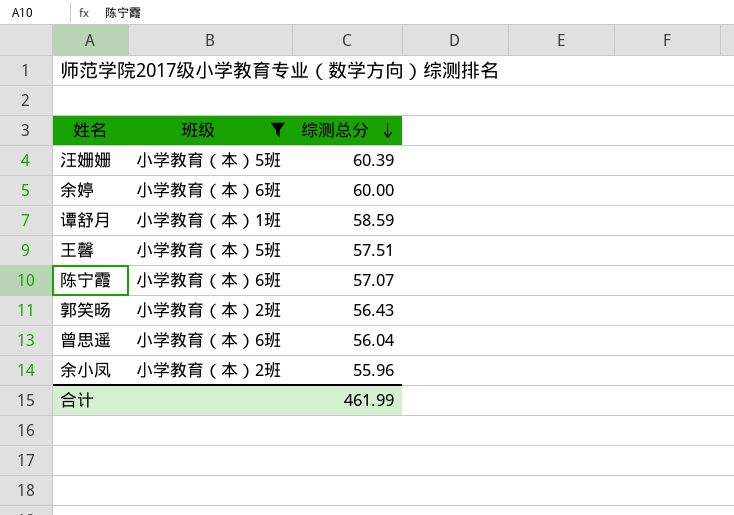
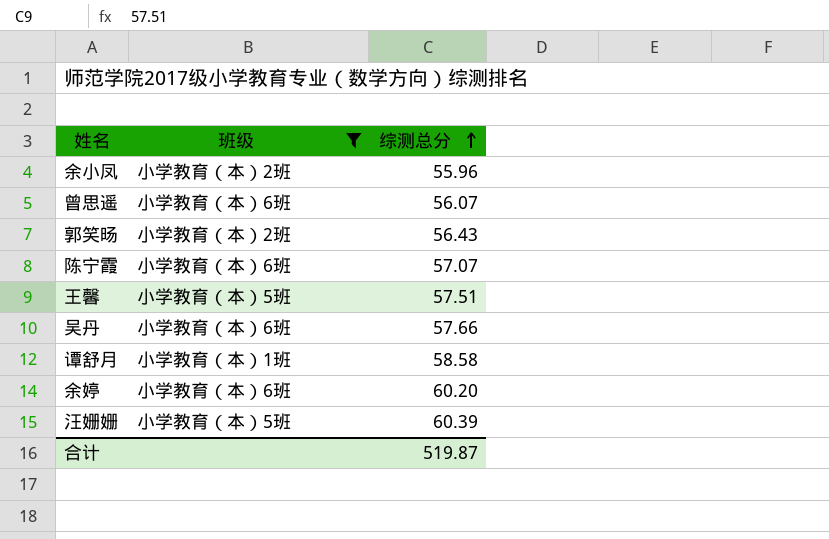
row order: 综测总分 descending -> 综测总分 ascending
曾思遥 | 综测总分: 56.04 -> 56.07
row 吴丹: none -> 小学教育（本）6班 | 57.66
谭舒月 | 综测总分: 58.59 -> 58.58
余婷 | 综测总分: 60.00 -> 60.20
合计 | 综测总分: 461.99 -> 519.87

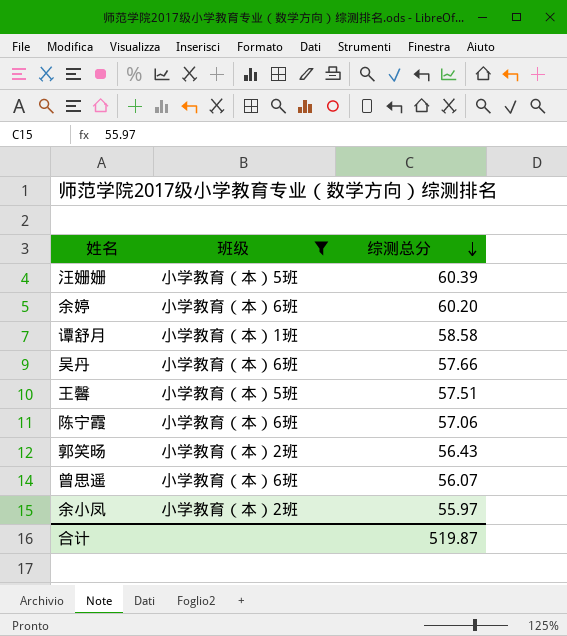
row order: 综测总分 ascending -> 综测总分 descending
陈宁霞 | 综测总分: 57.07 -> 57.06
余小凤 | 综测总分: 55.96 -> 55.97

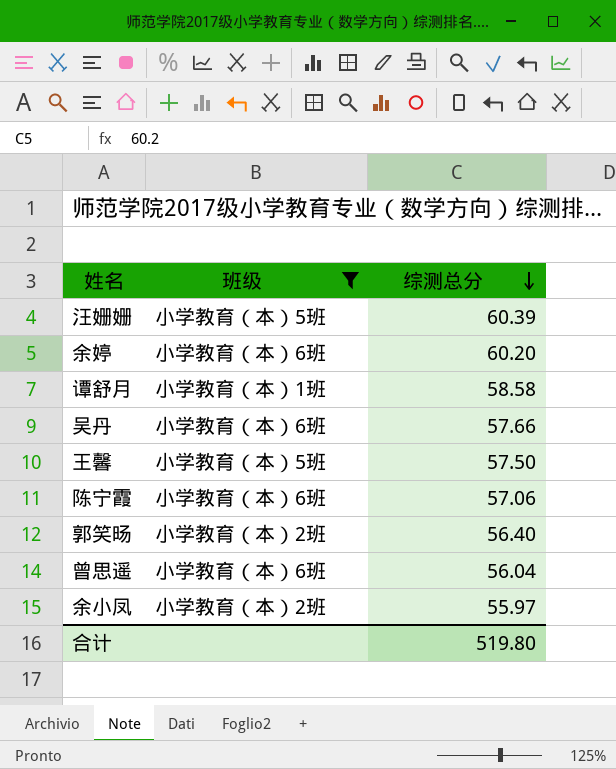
王馨 | 综测总分: 57.51 -> 57.50
郭笑旸 | 综测总分: 56.43 -> 56.40
曾思遥 | 综测总分: 56.07 -> 56.04
合计 | 综测总分: 519.87 -> 519.80

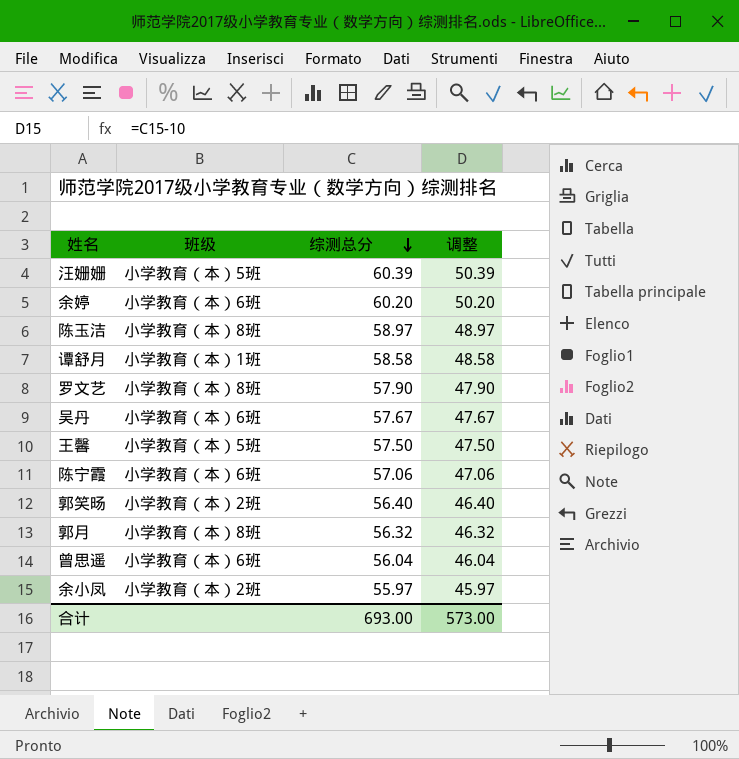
filter: 班级 != 小学教育（本）8班 -> none
column 调整 | formula: none -> [综测总分] - 10
吴丹 | 综测总分: 57.66 -> 57.67
合计 | 综测总分: 519.80 -> 693.00

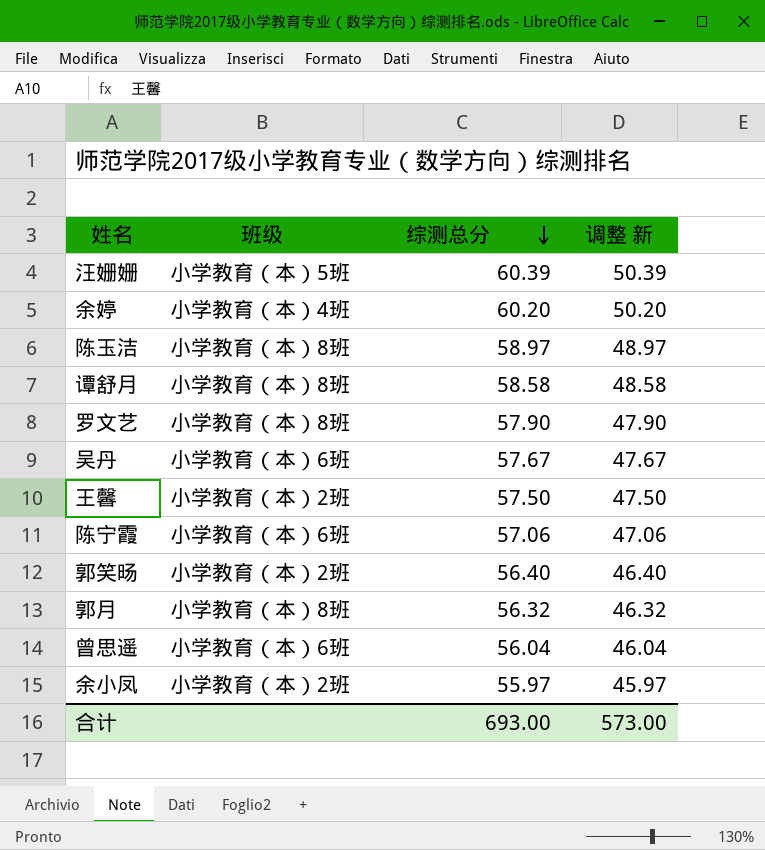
column name: 调整 -> 调整 新
余婷 | 班级: 小学教育（本）6班 -> 小学教育（本）4班
谭舒月 | 班级: 小学教育（本）1班 -> 小学教育（本）8班
王馨 | 班级: 小学教育（本）5班 -> 小学教育（本）2班

